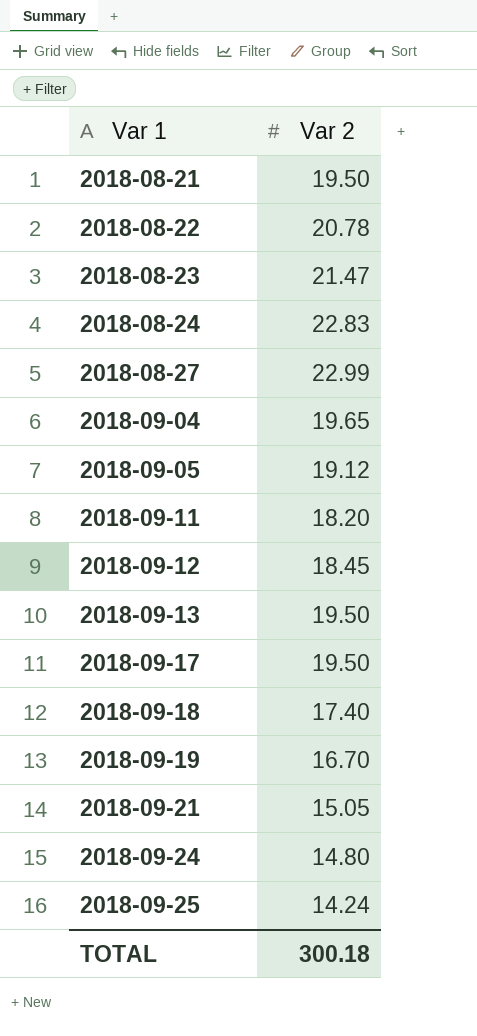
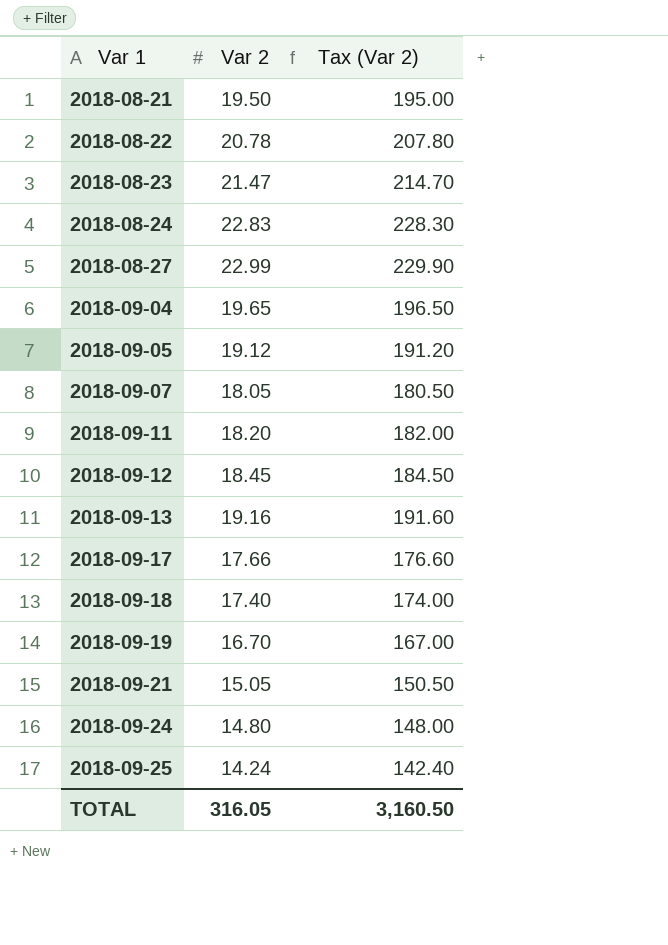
column Tax (Var 2) | formula: none -> [Var 2] * 10
row 2018-09-07: none -> 18.05 | 180.50
2018-09-13 | Var 2: 19.50 -> 19.16
2018-09-17 | Var 2: 19.50 -> 17.66
TOTAL | Var 2: 300.18 -> 316.05

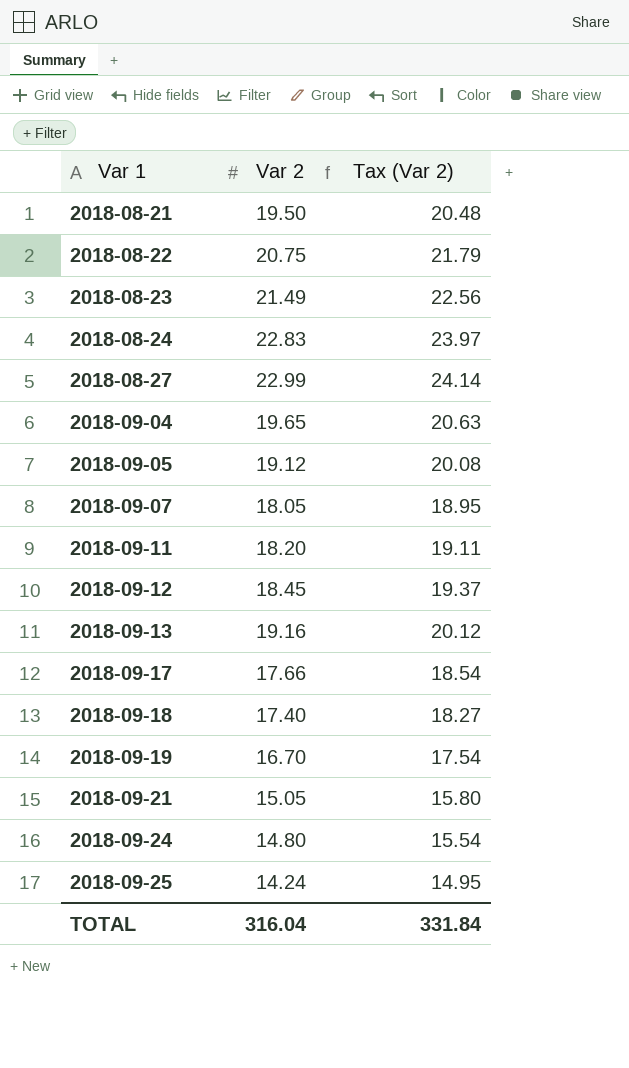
column Tax (Var 2) | formula: [Var 2] * 10 -> [Var 2] * 1.05
2018-08-22 | Var 2: 20.78 -> 20.75
2018-08-23 | Var 2: 21.47 -> 21.49
TOTAL | Var 2: 316.05 -> 316.04
TOTAL | Tax (Var 2): 3,160.50 -> 331.84

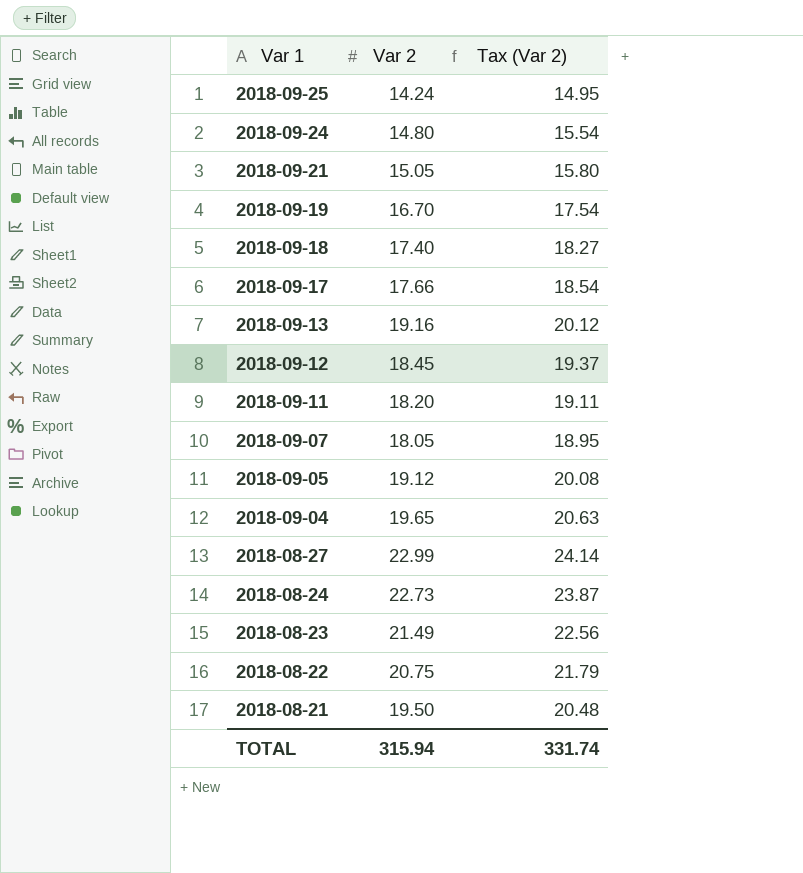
row order: Var 1 ascending -> Var 1 descending
2018-08-24 | Var 2: 22.83 -> 22.73
2018-08-24 | Tax (Var 2): 23.97 -> 23.87
TOTAL | Var 2: 316.04 -> 315.94
TOTAL | Tax (Var 2): 331.84 -> 331.74

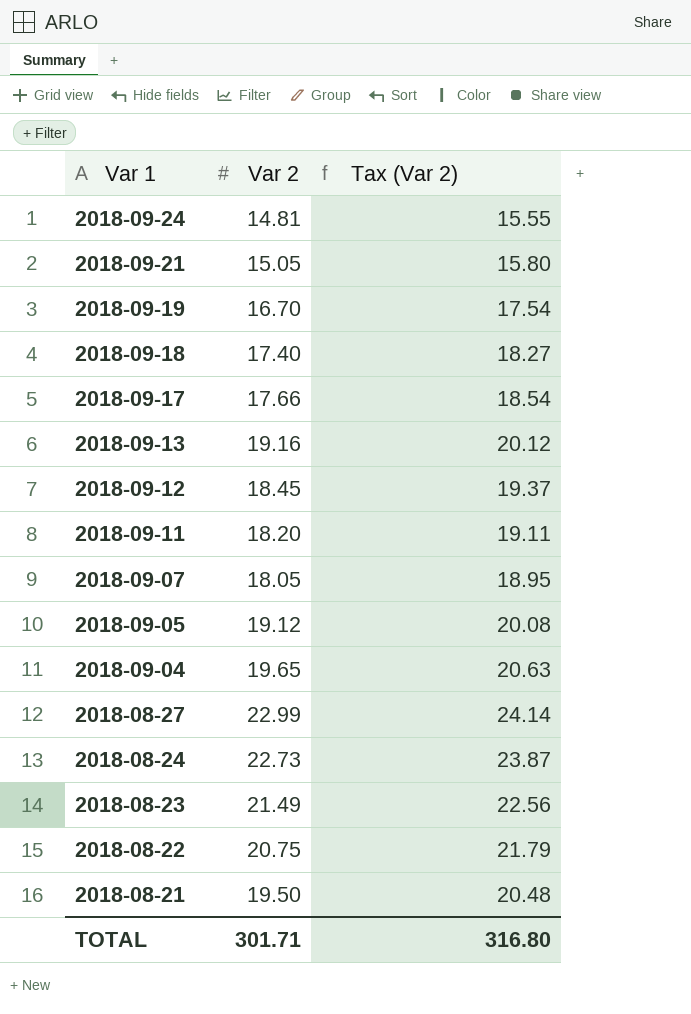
row 2018-09-25: 14.24 | 14.95 -> none
2018-09-24 | Var 2: 14.80 -> 14.81
2018-09-24 | Tax (Var 2): 15.54 -> 15.55
TOTAL | Var 2: 315.94 -> 301.71
TOTAL | Tax (Var 2): 331.74 -> 316.80

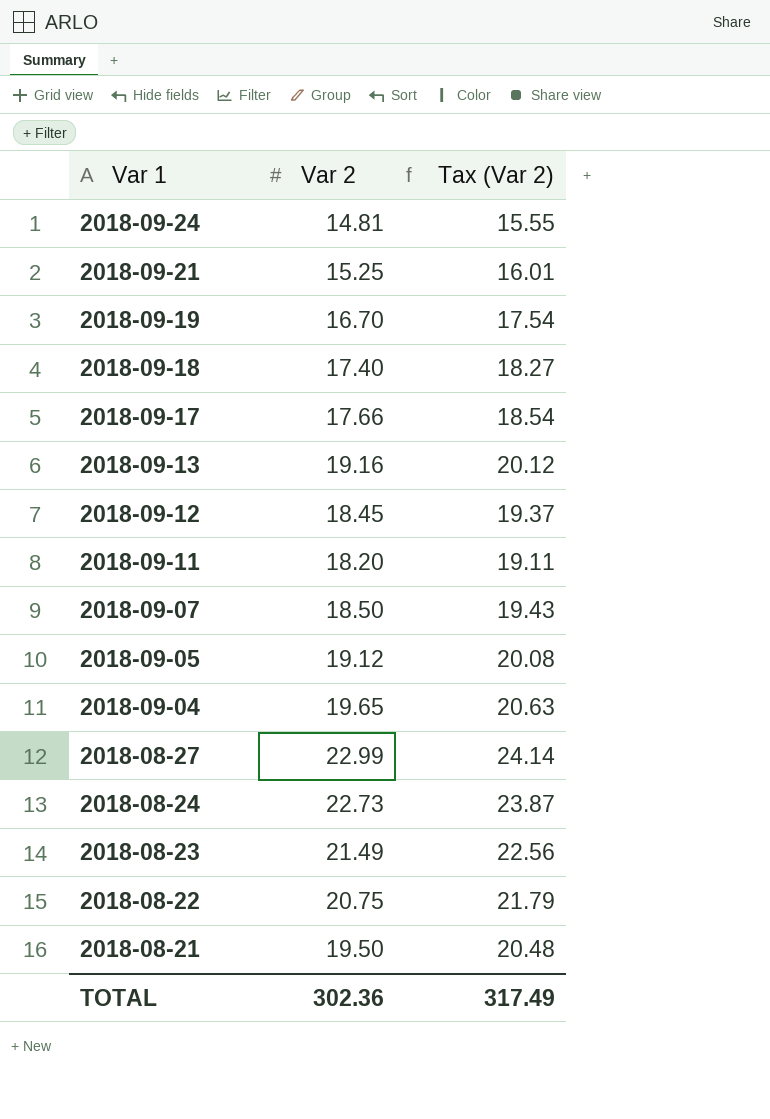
2018-09-21 | Var 2: 15.05 -> 15.25
2018-09-21 | Tax (Var 2): 15.80 -> 16.01
2018-09-07 | Var 2: 18.05 -> 18.50
2018-09-07 | Tax (Var 2): 18.95 -> 19.43
TOTAL | Var 2: 301.71 -> 302.36
TOTAL | Tax (Var 2): 316.80 -> 317.49

